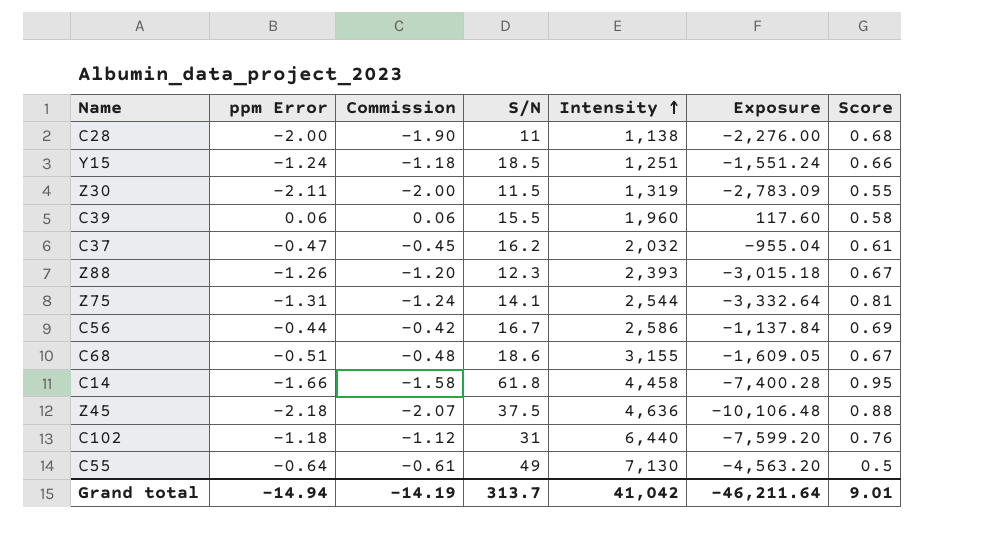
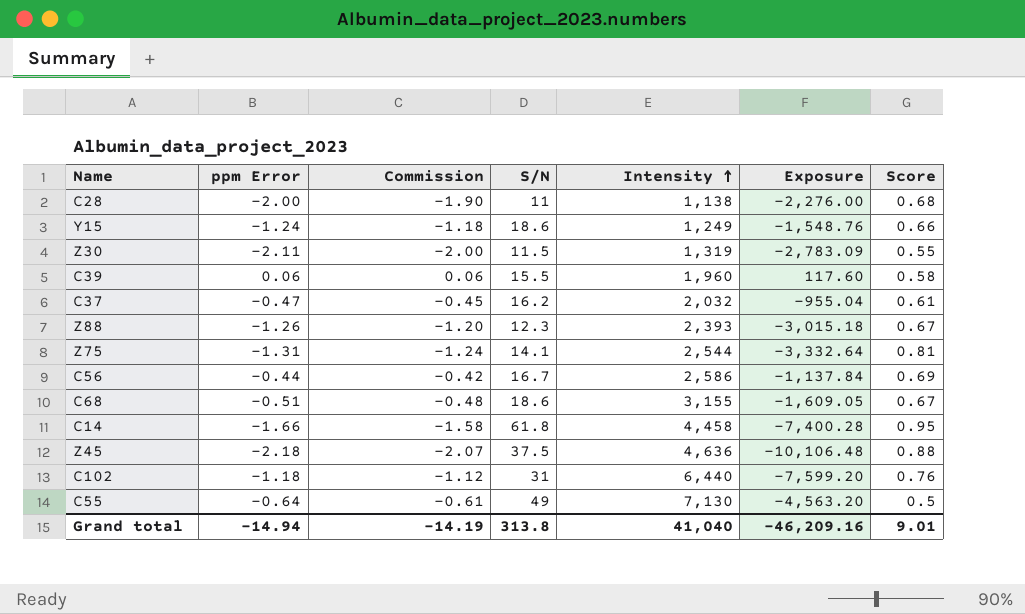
Y15 | S/N: 18.5 -> 18.6
Y15 | Intensity: 1,251 -> 1,249
Y15 | Exposure: -1,551.24 -> -1,548.76
Grand total | S/N: 313.7 -> 313.8
Grand total | Intensity: 41,042 -> 41,040
Grand total | Exposure: -46,211.64 -> -46,209.16

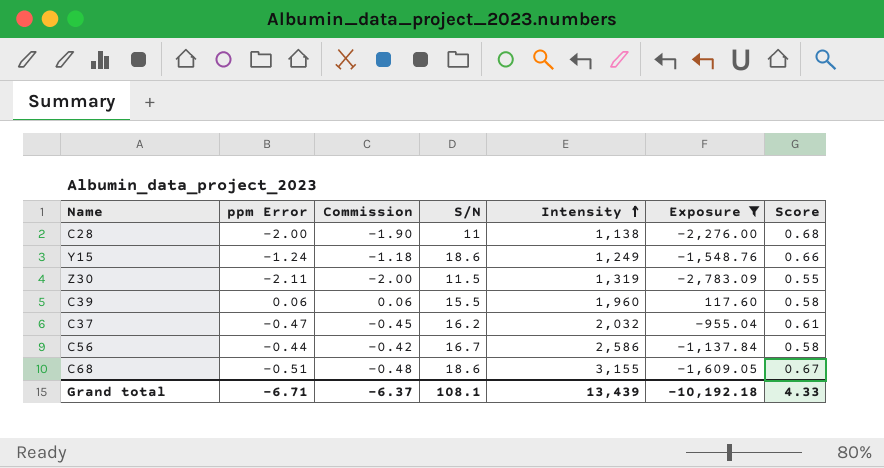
filter: none -> Exposure >= -2,783.09
C56 | Score: 0.69 -> 0.58
Grand total | ppm Error: -14.94 -> -6.71
Grand total | Commission: -14.19 -> -6.37
Grand total | S/N: 313.8 -> 108.1
Grand total | Intensity: 41,040 -> 13,439
Grand total | Exposure: -46,209.16 -> -10,192.18
Grand total | Score: 9.01 -> 4.33

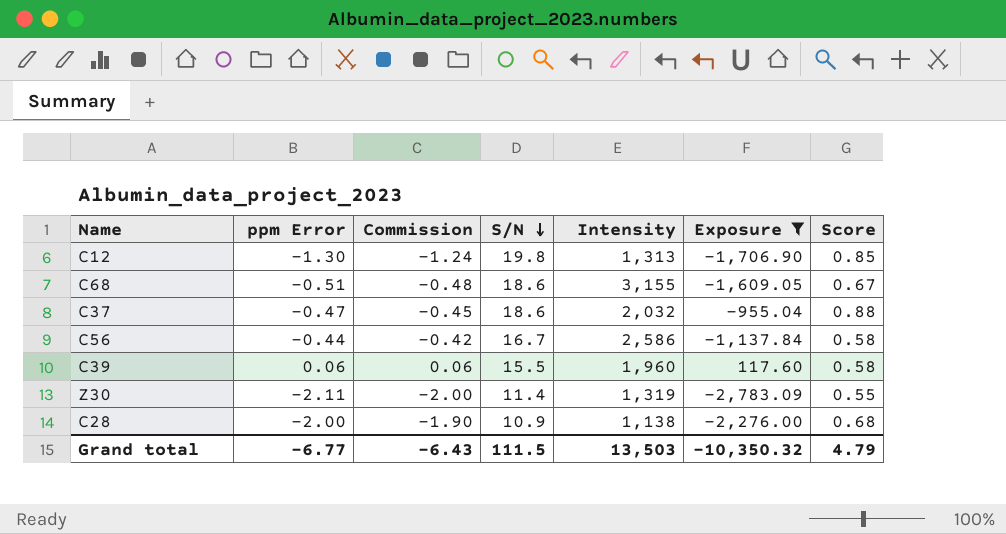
row order: Intensity ascending -> S/N descending
row Y15: -1.24 | -1.18 | 18.6 | 1,249 | -1,548.76 | 0.66 -> none
row C12: none -> -1.30 | -1.24 | 19.8 | 1,313 | -1,706.90 | 0.85
C37 | S/N: 16.2 -> 18.6
C37 | Score: 0.61 -> 0.88
Z30 | S/N: 11.5 -> 11.4
C28 | S/N: 11 -> 10.9
Grand total | ppm Error: -6.71 -> -6.77
Grand total | Commission: -6.37 -> -6.43
Grand total | S/N: 108.1 -> 111.5
Grand total | Intensity: 13,439 -> 13,503
Grand total | Exposure: -10,192.18 -> -10,350.32
Grand total | Score: 4.33 -> 4.79

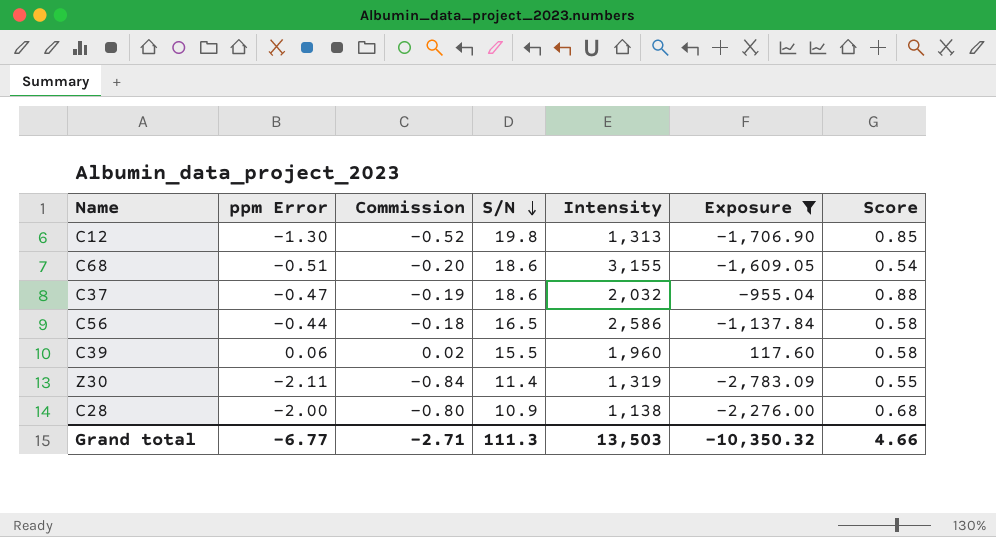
column Commission | formula: [ppm Error] * 0.95 -> [ppm Error] * 0.4
C68 | Score: 0.67 -> 0.54
C56 | S/N: 16.7 -> 16.5
Grand total | Commission: -6.43 -> -2.71
Grand total | S/N: 111.5 -> 111.3
Grand total | Score: 4.79 -> 4.66

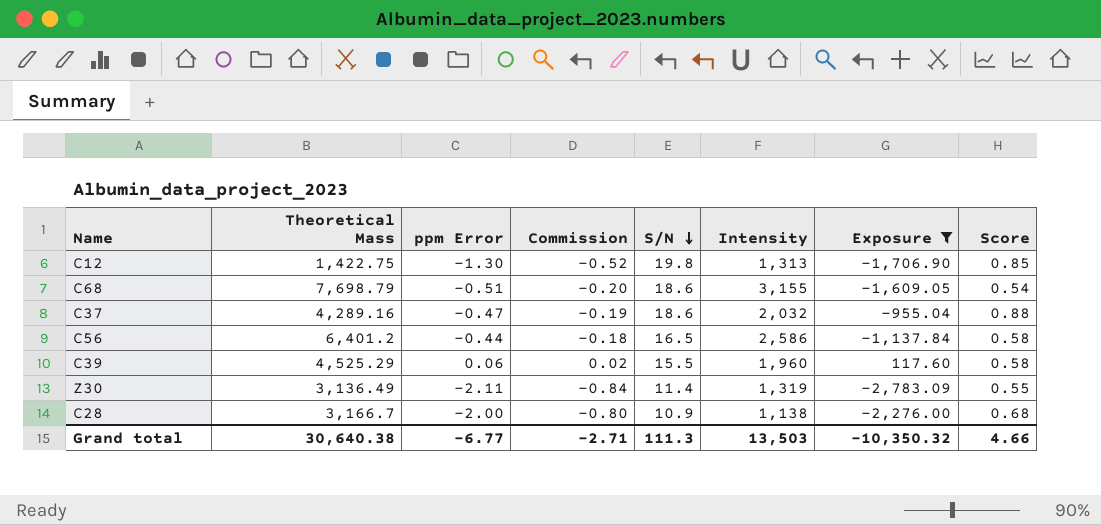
column Theoretical Mass | position: none -> 2

